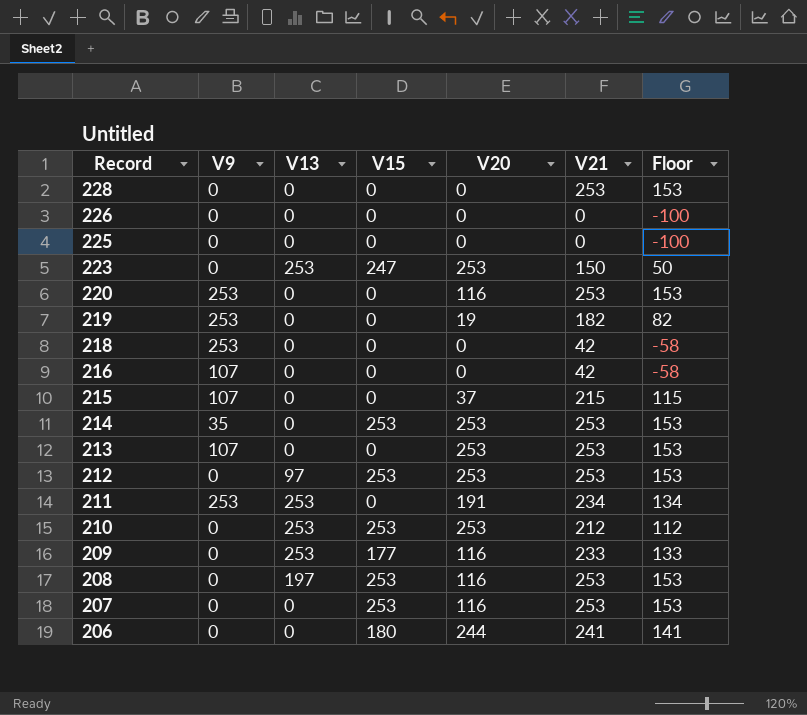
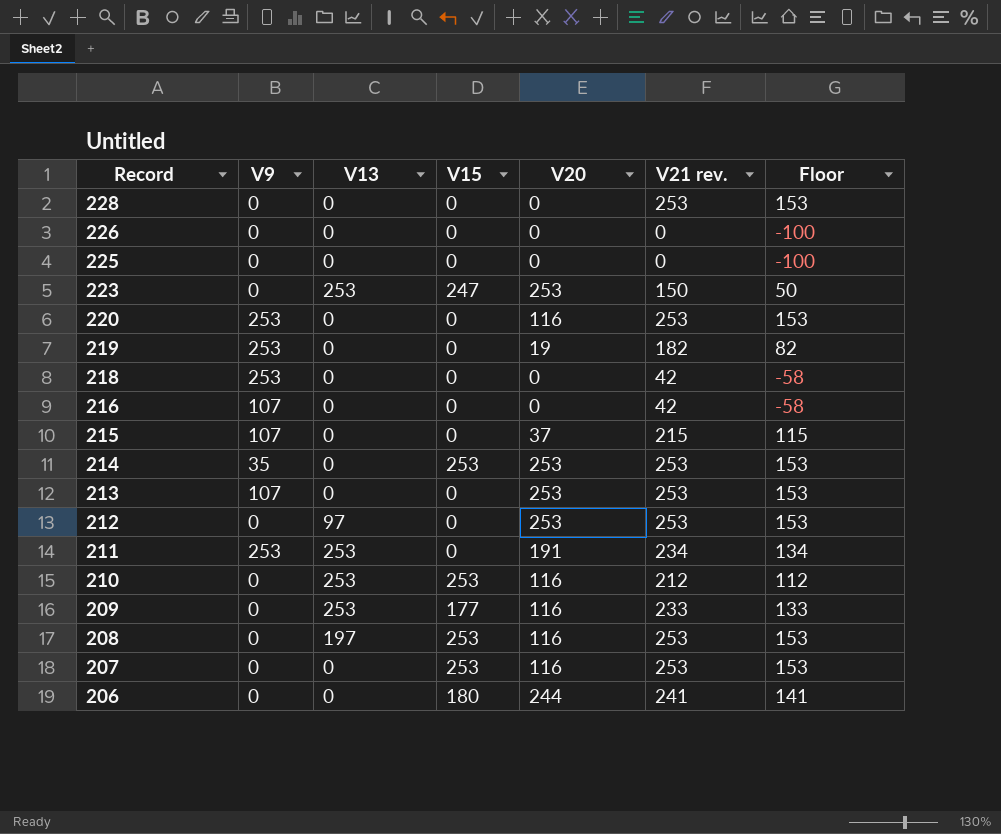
column name: V21 -> V21 rev.
212 | V15: 253 -> 0
210 | V20: 253 -> 116

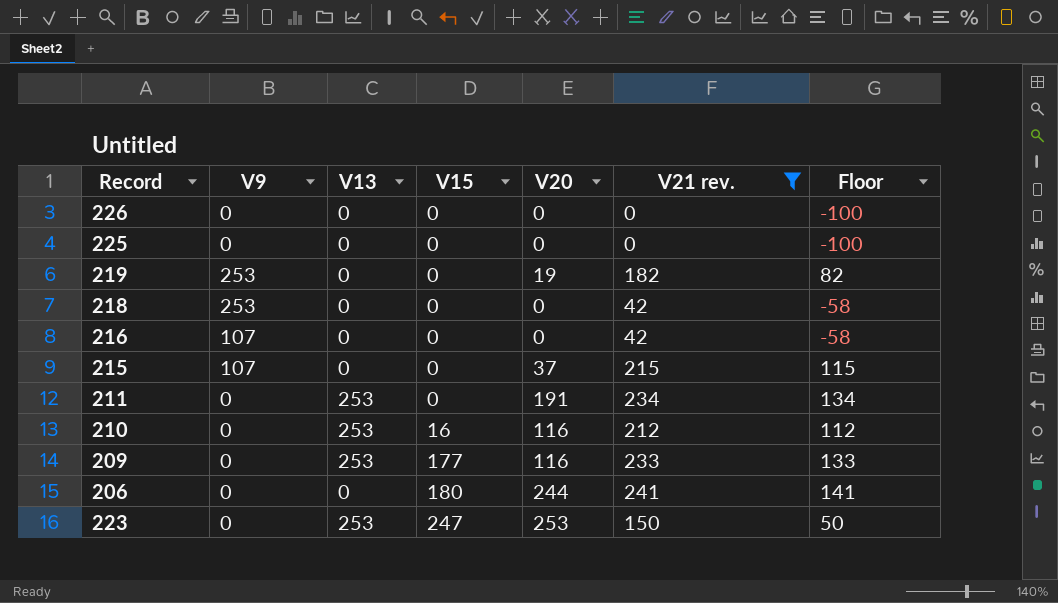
filter: none -> V21 rev. != 253
row order: Record descending -> V15 ascending
211 | V9: 253 -> 0
210 | V15: 253 -> 16

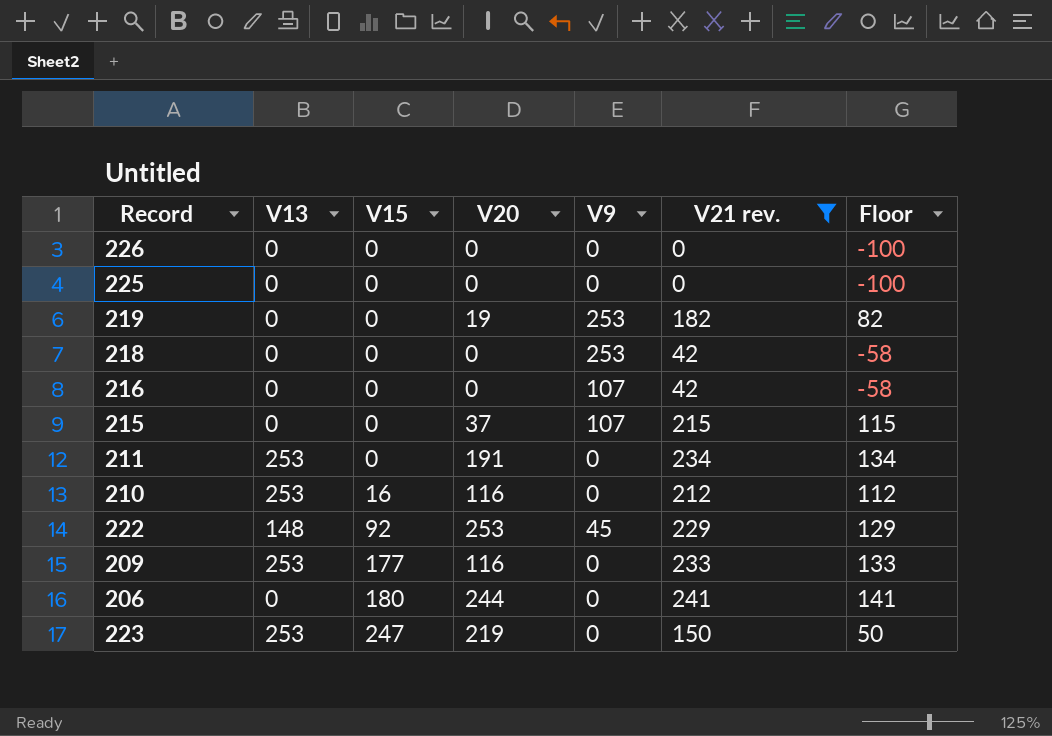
column V9 | position: 2 -> 5
row 222: none -> 148 | 92 | 253 | 45 | 229 | 129
223 | V20: 253 -> 219

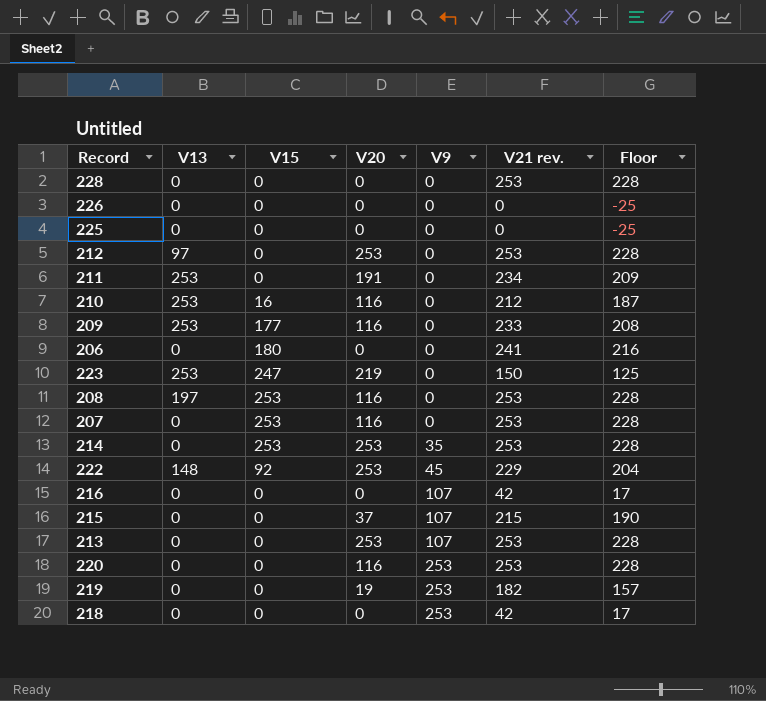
filter: V21 rev. != 253 -> none
row order: V15 ascending -> V9 ascending
column Floor | formula: [V21 rev.] - 100 -> [V21 rev.] - 25
206 | V20: 244 -> 0

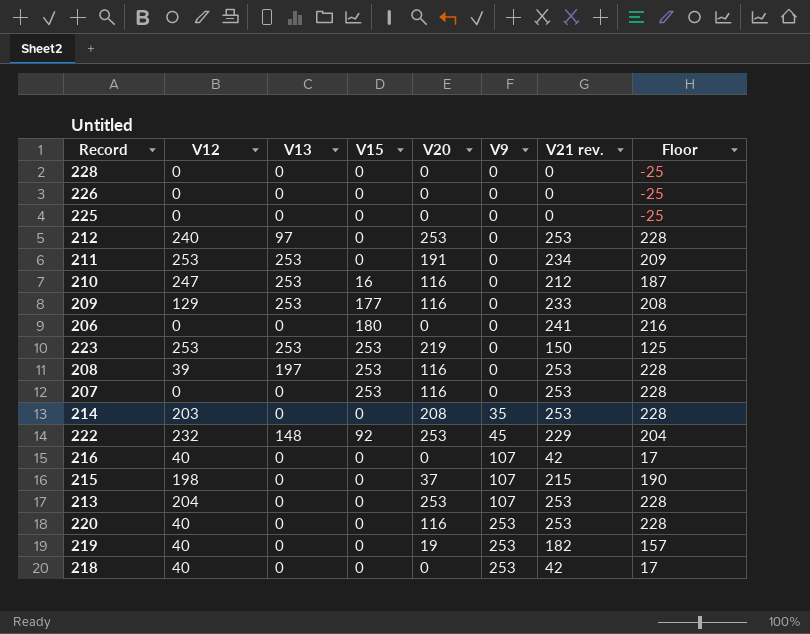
column V12 | position: none -> 2
228 | V21 rev.: 253 -> 0
228 | Floor: 228 -> -25
223 | V15: 247 -> 253
214 | V15: 253 -> 0
214 | V20: 253 -> 208

